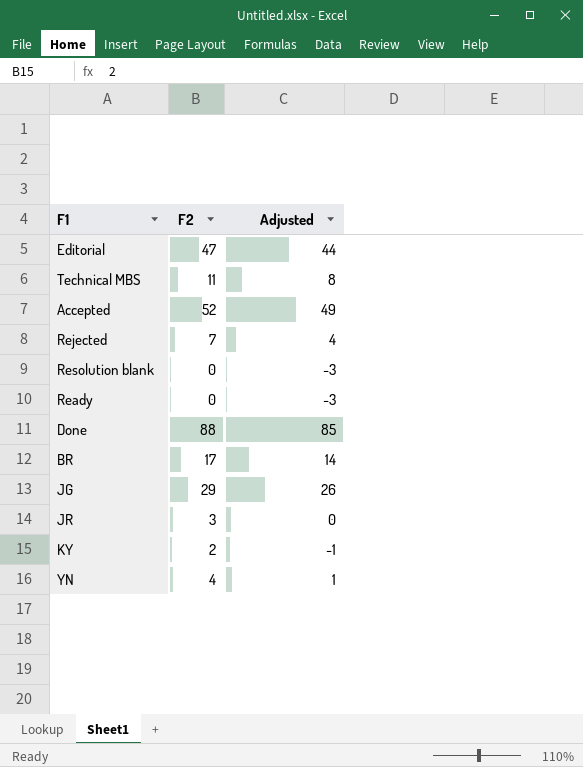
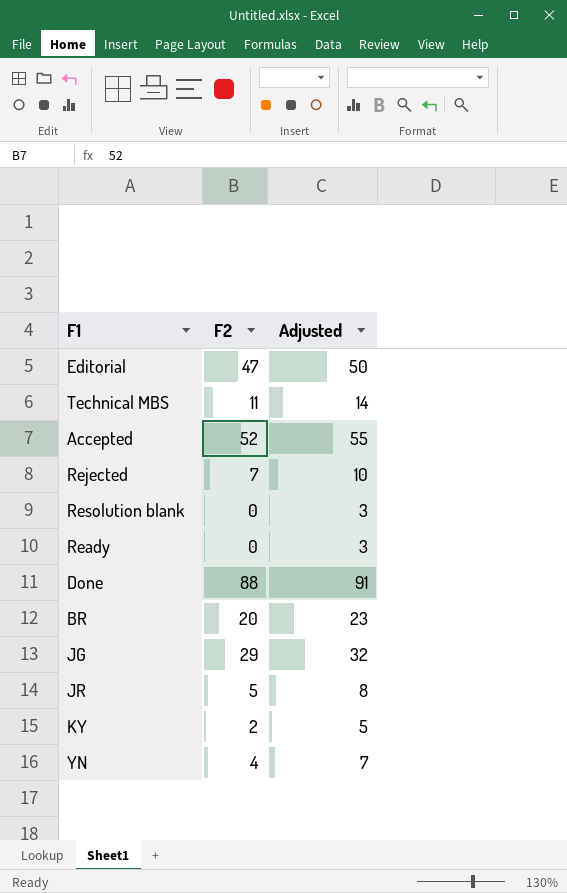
column Adjusted | formula: [F2] - 3 -> [F2] + 3
BR | F2: 17 -> 20
JR | F2: 3 -> 5

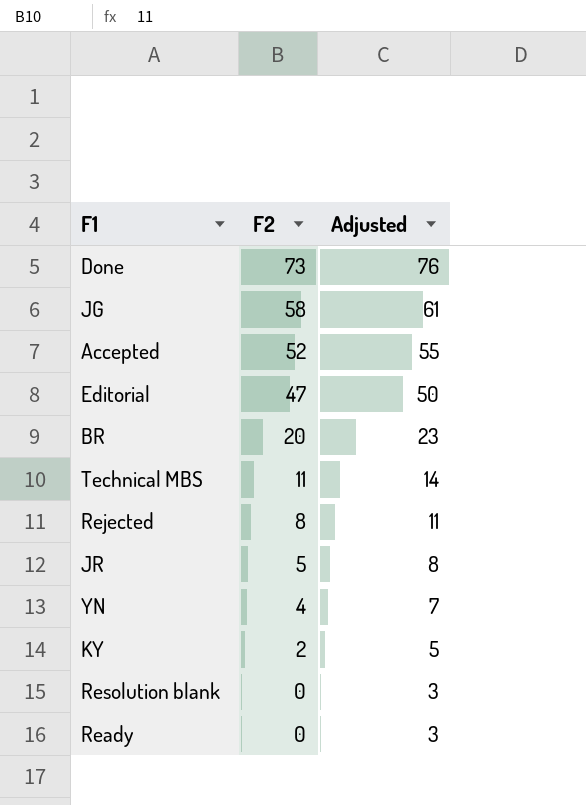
row order: none -> F2 descending
Done | F2: 88 -> 73
Done | Adjusted: 91 -> 76
JG | F2: 29 -> 58
JG | Adjusted: 32 -> 61
Rejected | F2: 7 -> 8
Rejected | Adjusted: 10 -> 11

